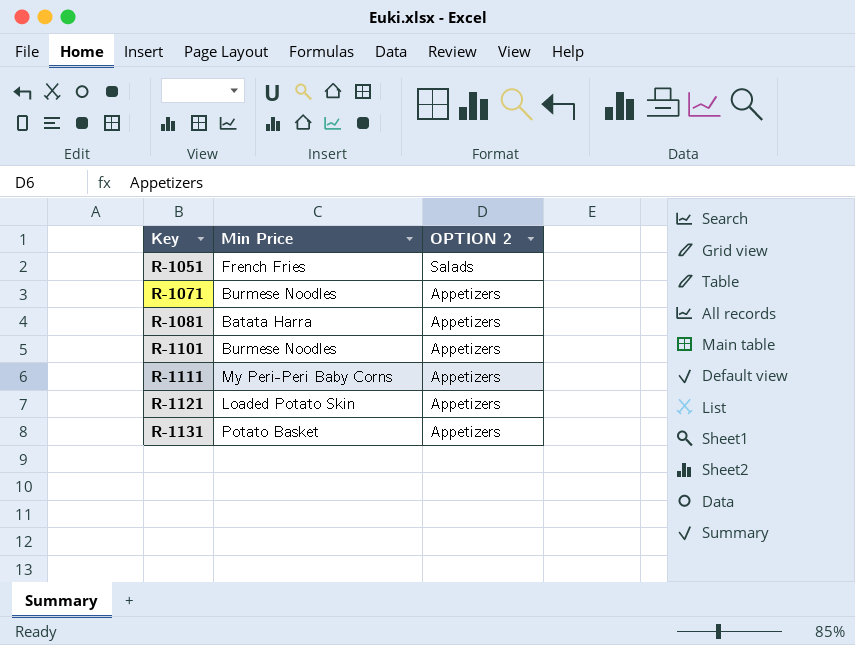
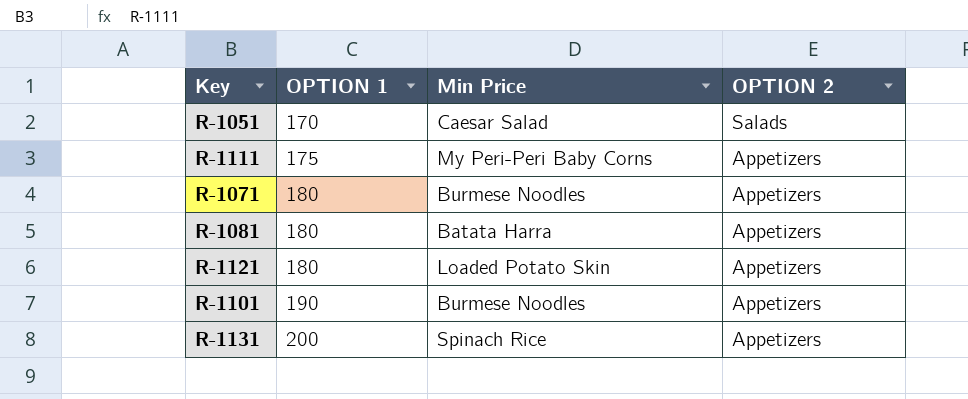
row order: Key ascending -> OPTION 1 ascending
column OPTION 1 | position: none -> 2
R-1051 | Min Price: French Fries -> Caesar Salad
R-1131 | Min Price: Potato Basket -> Spinach Rice

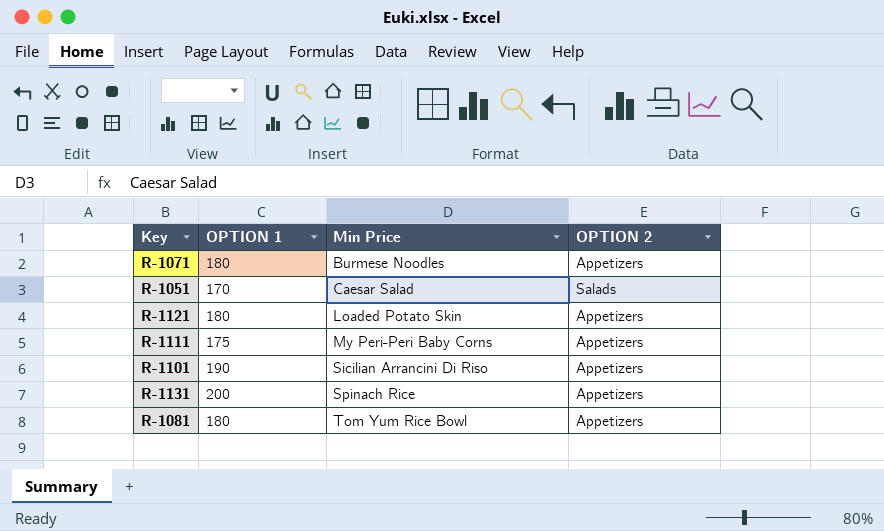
row order: OPTION 1 ascending -> Min Price ascending
R-1101 | Min Price: Burmese Noodles -> Sicilian Arrancini Di Riso
R-1081 | Min Price: Batata Harra -> Tom Yum Rice Bowl

